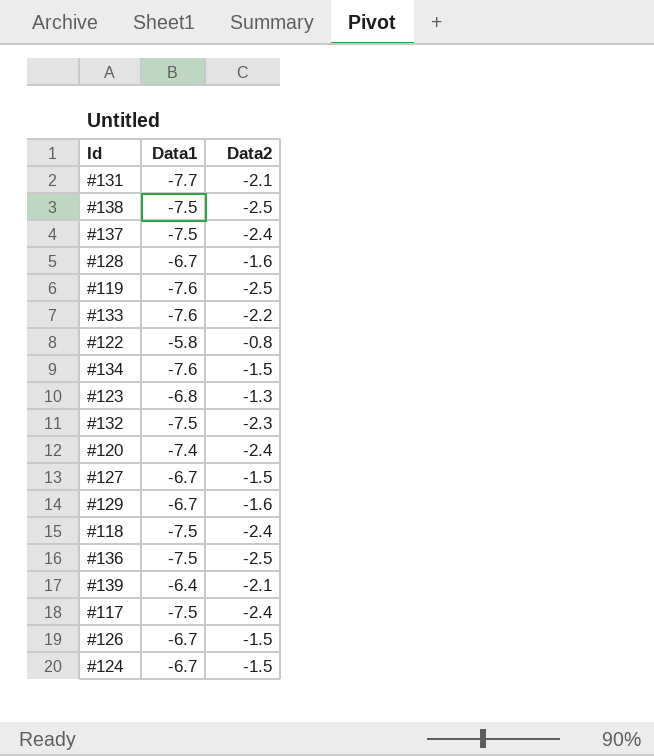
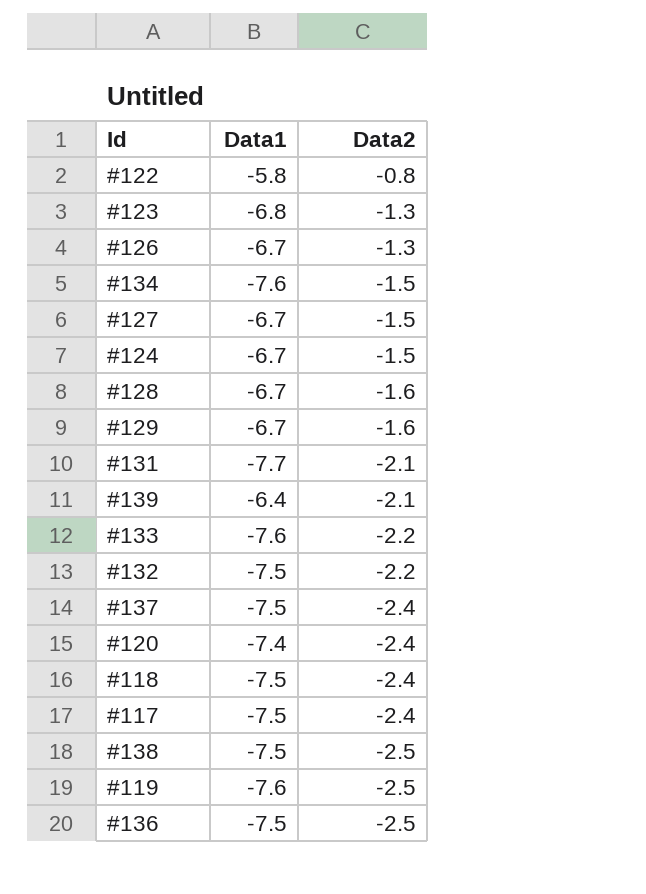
row order: none -> Data2 descending
#126 | Data2: -1.5 -> -1.3
#132 | Data2: -2.3 -> -2.2

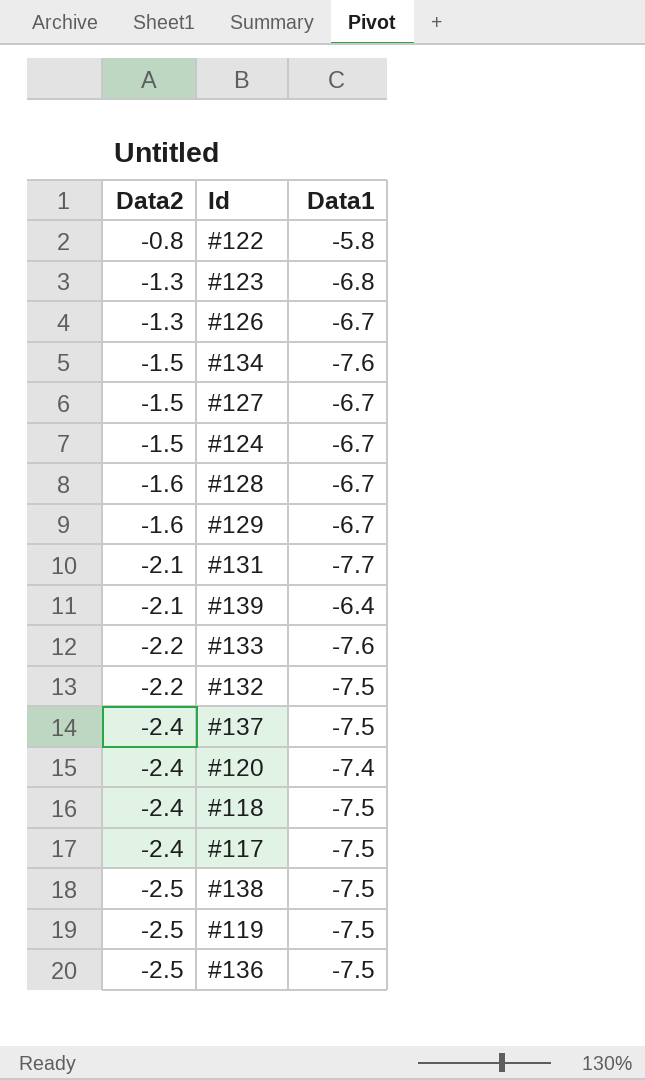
column Data2 | position: 3 -> 1
#119 | Data1: -7.6 -> -7.5

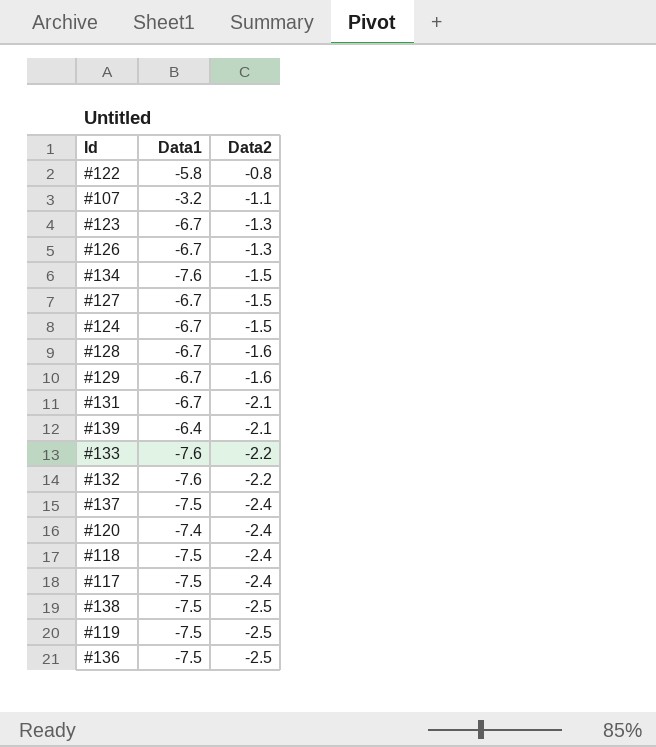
column Data2 | position: 1 -> 3
row #107: none -> -3.2 | -1.1
#123 | Data1: -6.8 -> -6.7
#131 | Data1: -7.7 -> -6.7
#132 | Data1: -7.5 -> -7.6

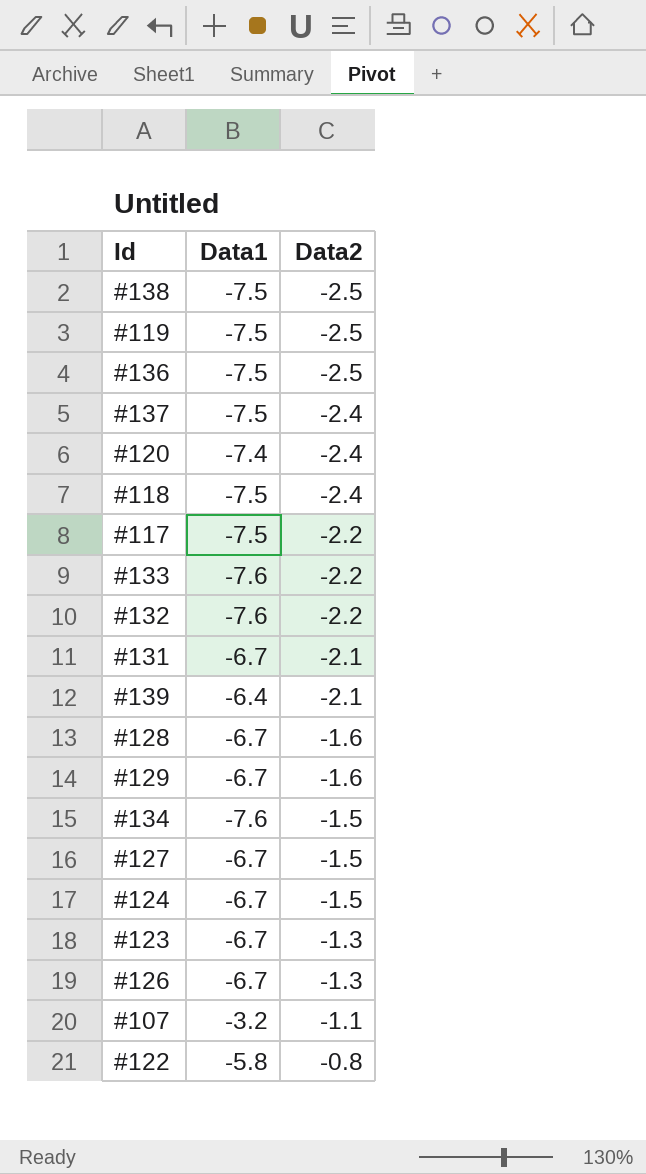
row order: Data2 descending -> Data2 ascending
#117 | Data2: -2.4 -> -2.2

